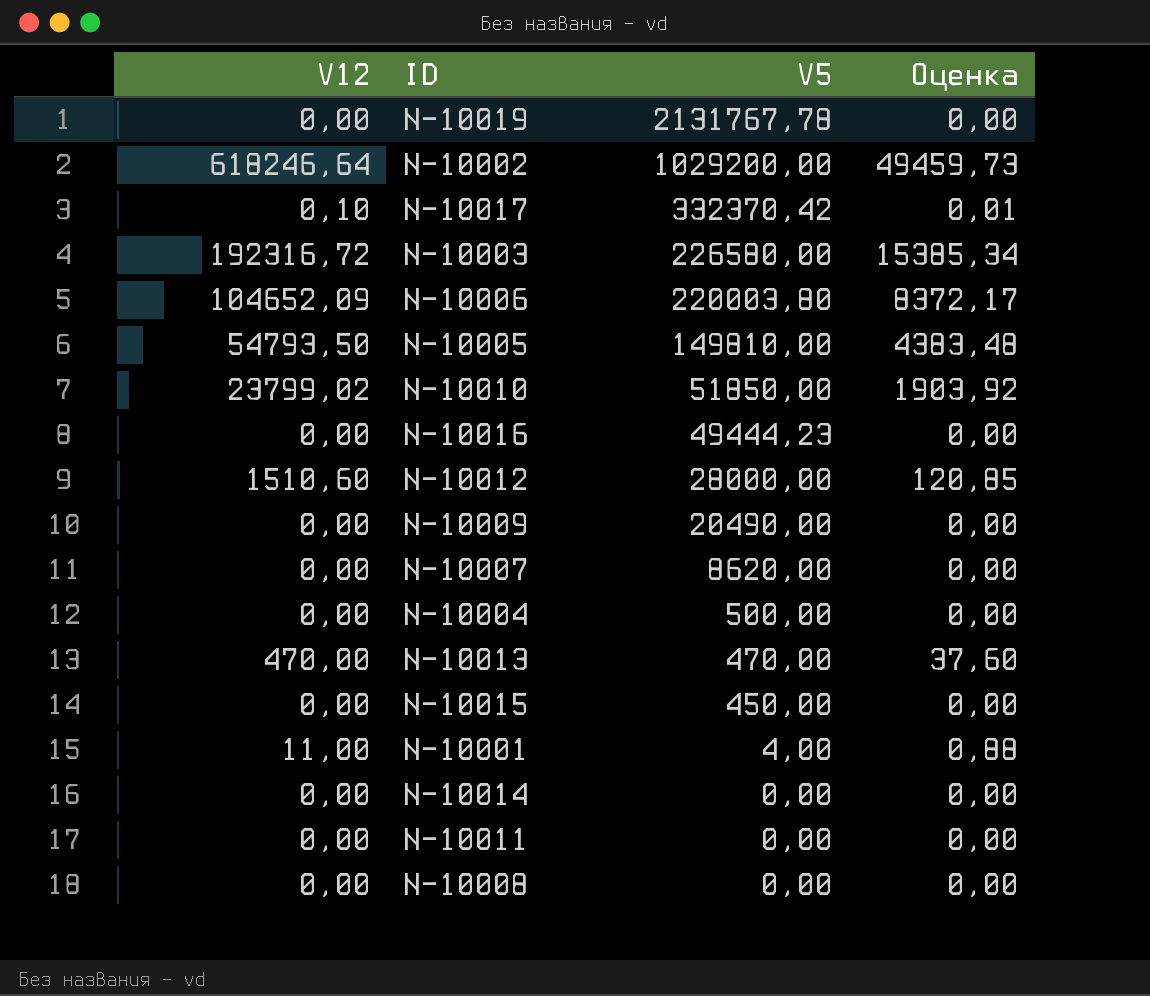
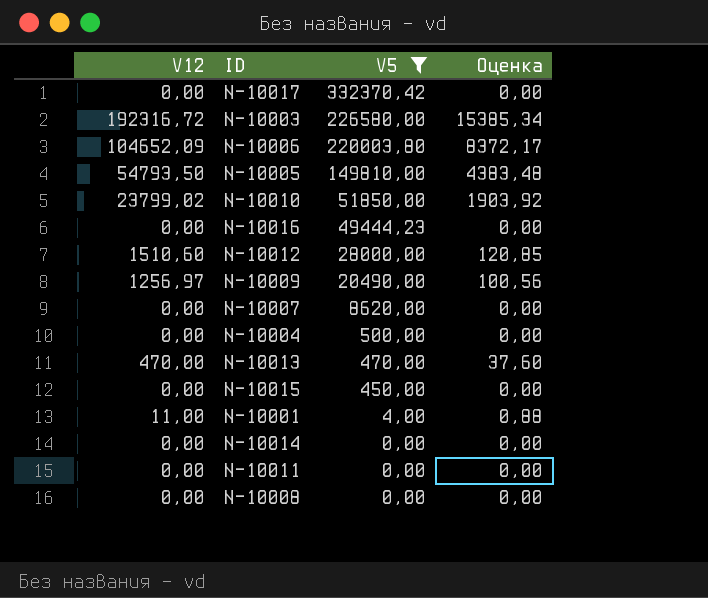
filter: none -> V5 <= 332370,42
N-10017 | V12: 0,10 -> 0,00
N-10017 | Оценка: 0,01 -> 0,00
N-10009 | V12: 0,00 -> 1256,97
N-10009 | Оценка: 0,00 -> 100,56

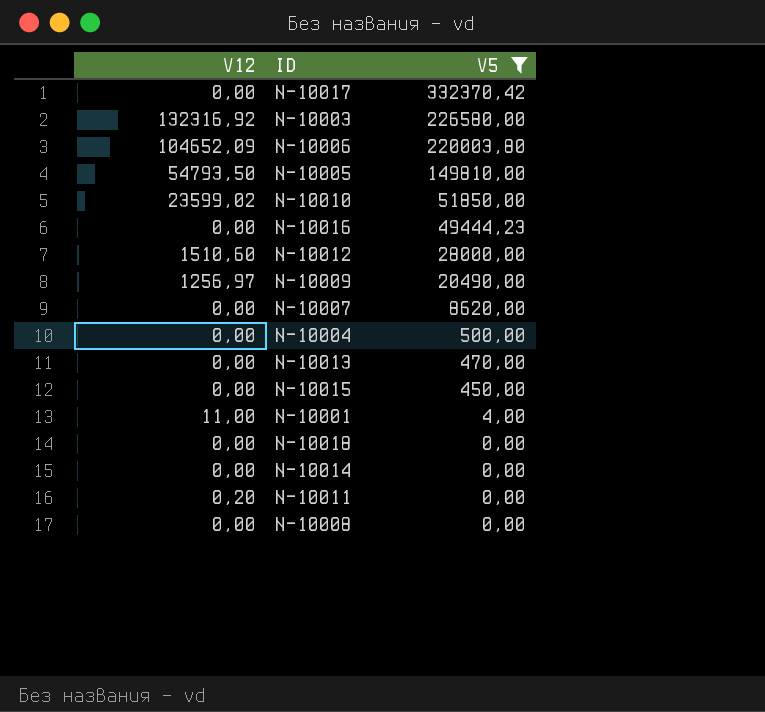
column Оценка | formula: [V12] * 0,08 -> none
N-10003 | V12: 192316,72 -> 132316,92
N-10010 | V12: 23799,02 -> 23599,02
N-10013 | V12: 470,00 -> 0,00
row N-10018: none -> 0,00 | 0,00
N-10011 | V12: 0,00 -> 0,20

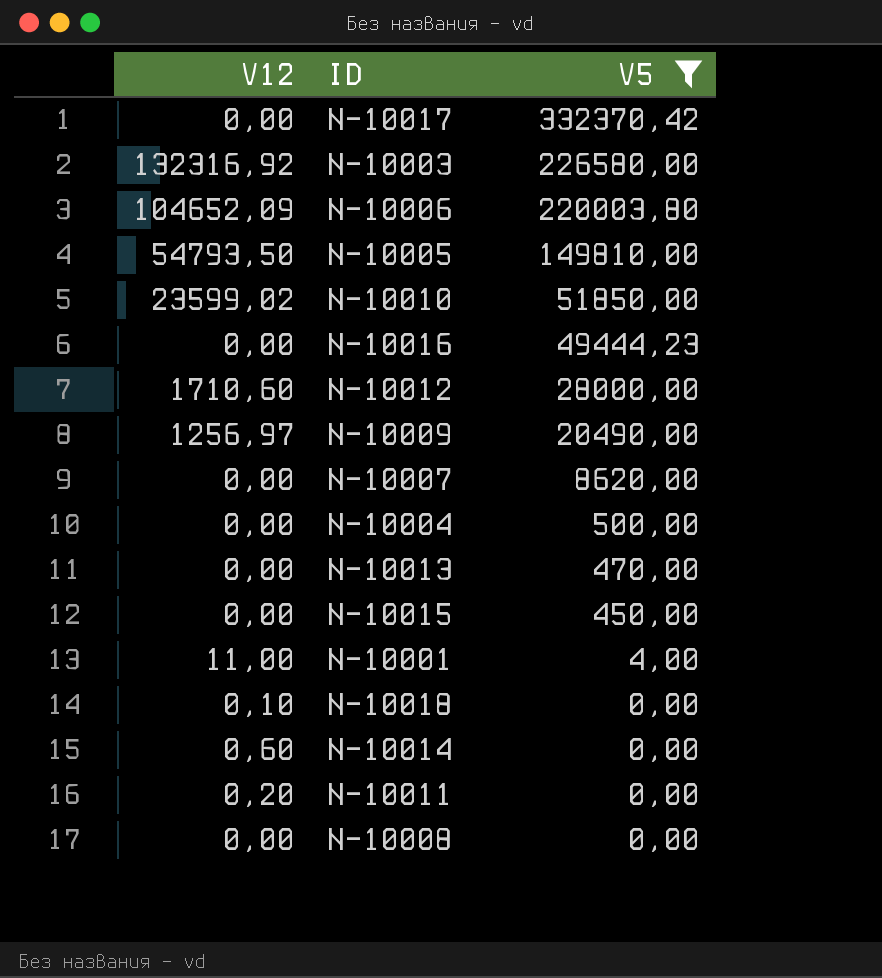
N-10012 | V12: 1510,60 -> 1710,60
N-10018 | V12: 0,00 -> 0,10
N-10014 | V12: 0,00 -> 0,60

